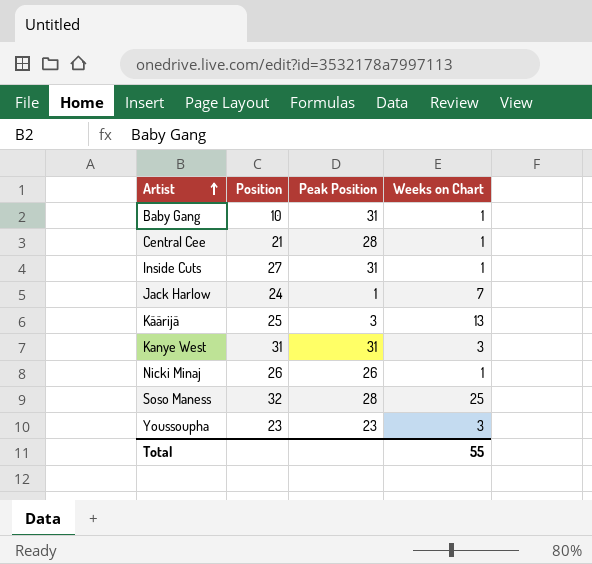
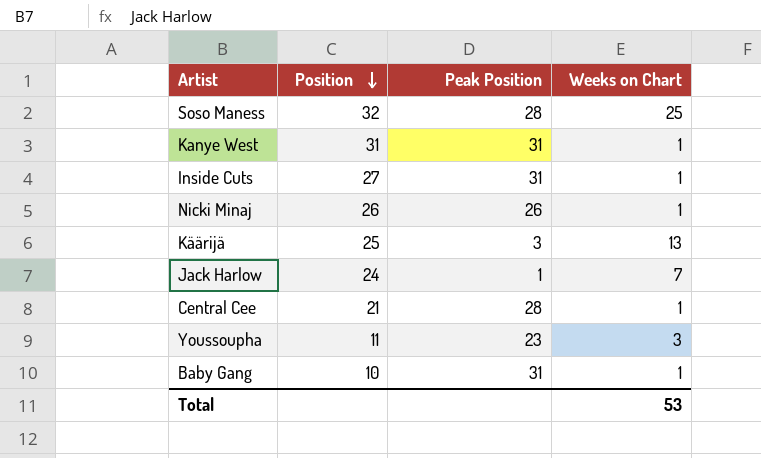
row order: Artist ascending -> Position descending
Kanye West | Weeks on Chart: 3 -> 1
Youssoupha | Position: 23 -> 11
Total | Weeks on Chart: 55 -> 53

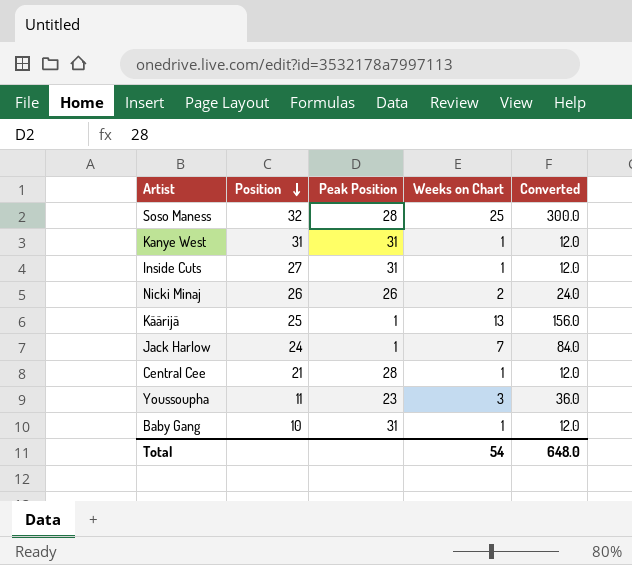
column Converted | formula: none -> [Weeks on Chart] * 12
Nicki Minaj | Weeks on Chart: 1 -> 2
Käärijä | Peak Position: 3 -> 1
Total | Weeks on Chart: 53 -> 54

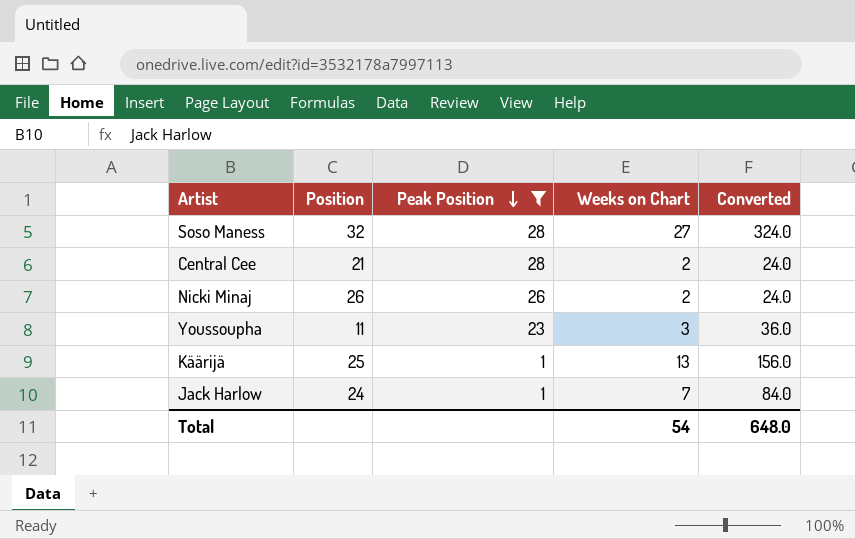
filter: none -> Peak Position != 31
row order: Position descending -> Peak Position descending
Soso Maness | Weeks on Chart: 25 -> 27
Soso Maness | Converted: 300.0 -> 324.0
Central Cee | Weeks on Chart: 1 -> 2
Central Cee | Converted: 12.0 -> 24.0

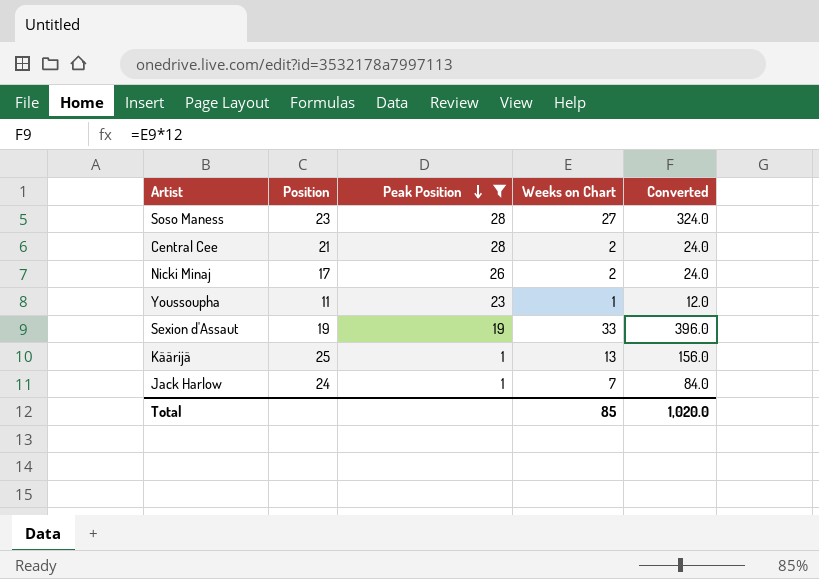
Soso Maness | Position: 32 -> 23
Nicki Minaj | Position: 26 -> 17
Youssoupha | Weeks on Chart: 3 -> 1
Youssoupha | Converted: 36.0 -> 12.0
row Sexion d'Assaut: none -> 19 | 19 | 33 | 396.0
Total | Weeks on Chart: 54 -> 85
Total | Converted: 648.0 -> 1,020.0

